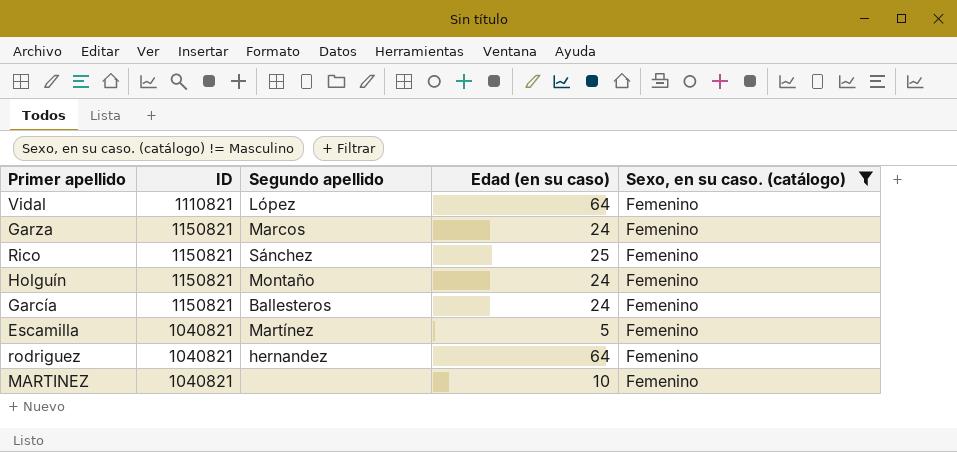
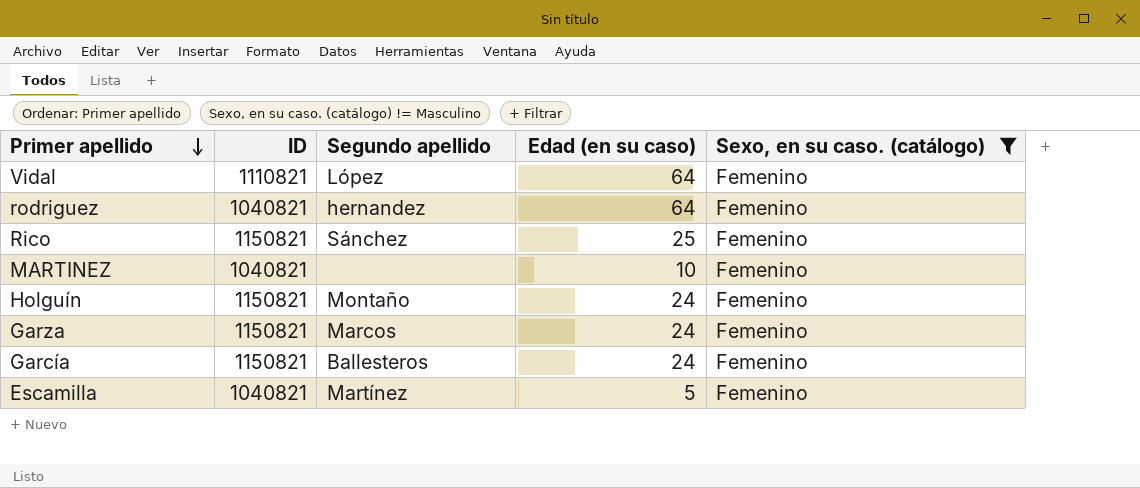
row order: none -> Primer apellido descending

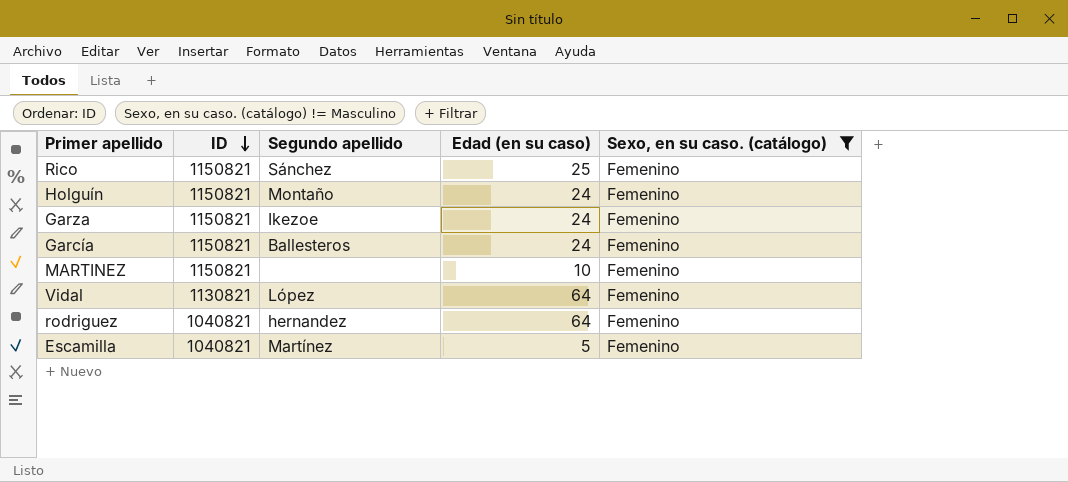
row order: Primer apellido descending -> ID descending
Garza | Segundo apellido: Marcos -> Ikezoe
MARTINEZ | ID: 1040821 -> 1150821
Vidal | ID: 1110821 -> 1130821

